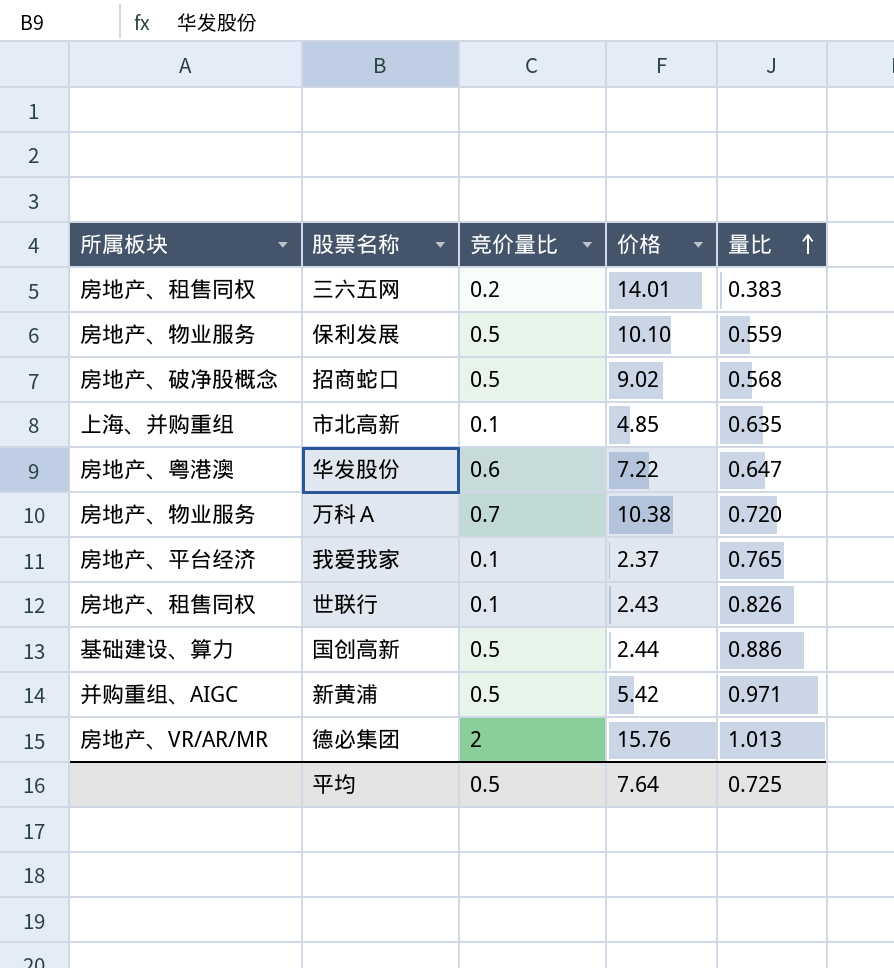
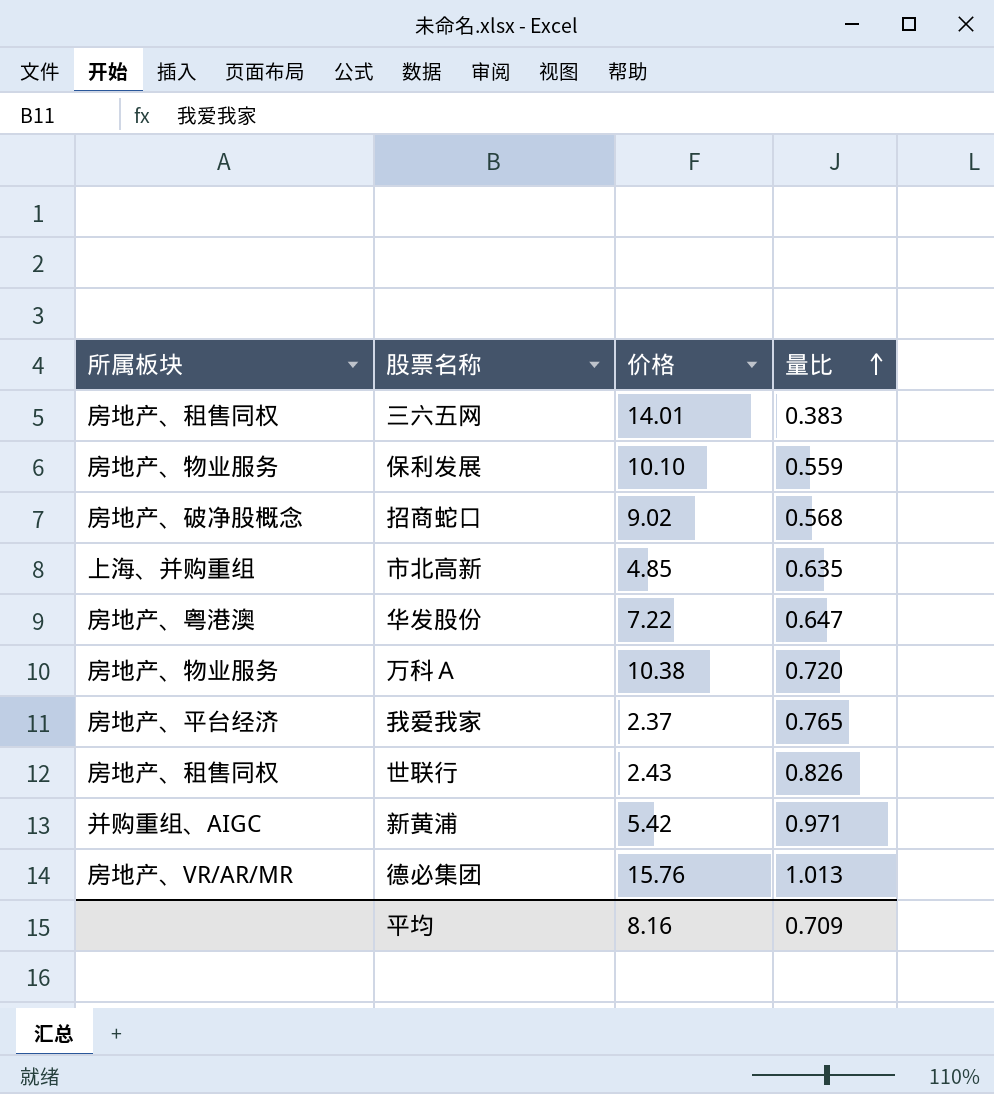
column 竞价量比 | position: 3 -> none
row 国创高新: 基础建设、算力 | 0.5 | 2.44 | 0.886 -> none
平均 | 价格: 7.64 -> 8.16
平均 | 量比: 0.725 -> 0.709

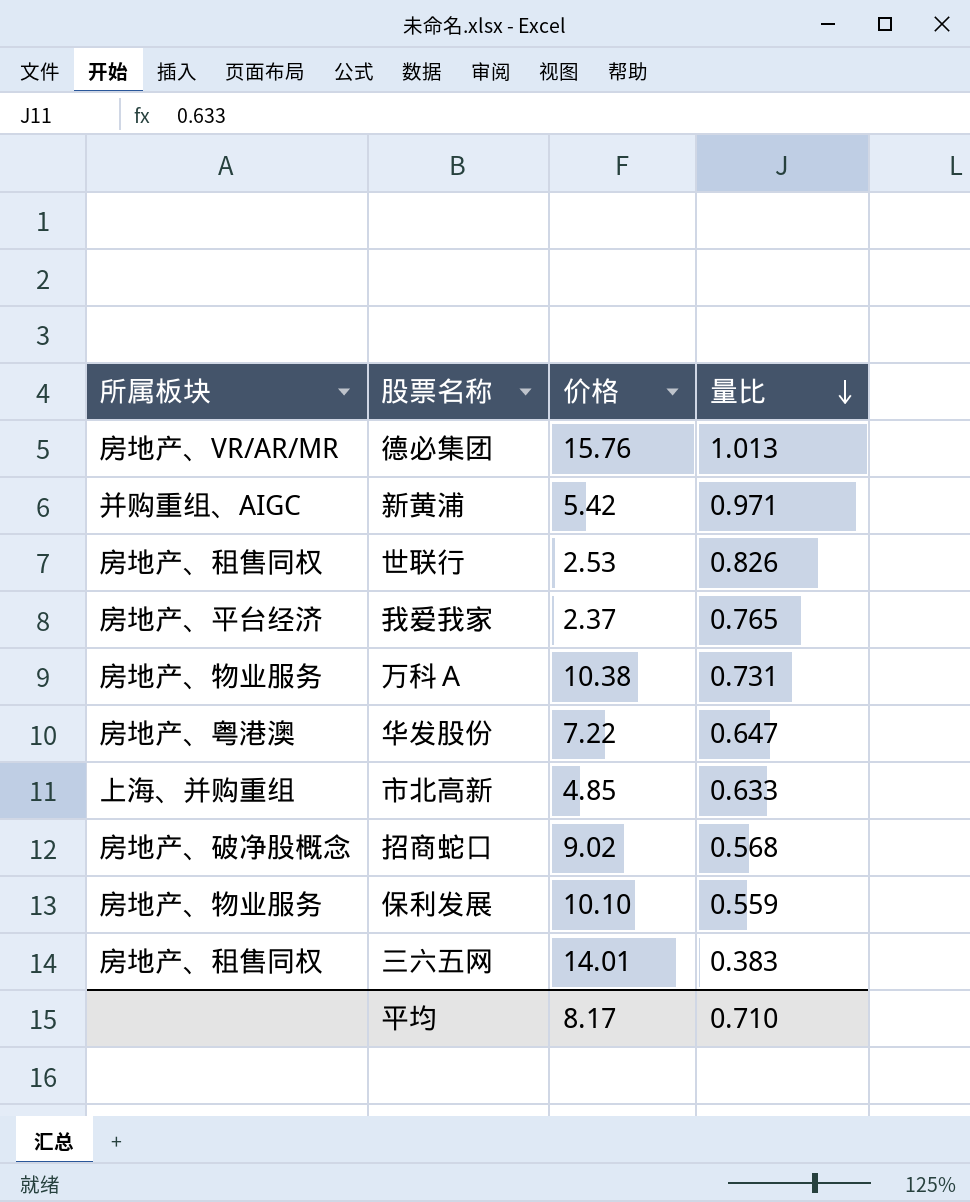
row order: 量比 ascending -> 量比 descending
世联行 | 价格: 2.43 -> 2.53
万科Ａ | 量比: 0.720 -> 0.731
市北高新 | 量比: 0.635 -> 0.633
平均 | 价格: 8.16 -> 8.17
平均 | 量比: 0.709 -> 0.710

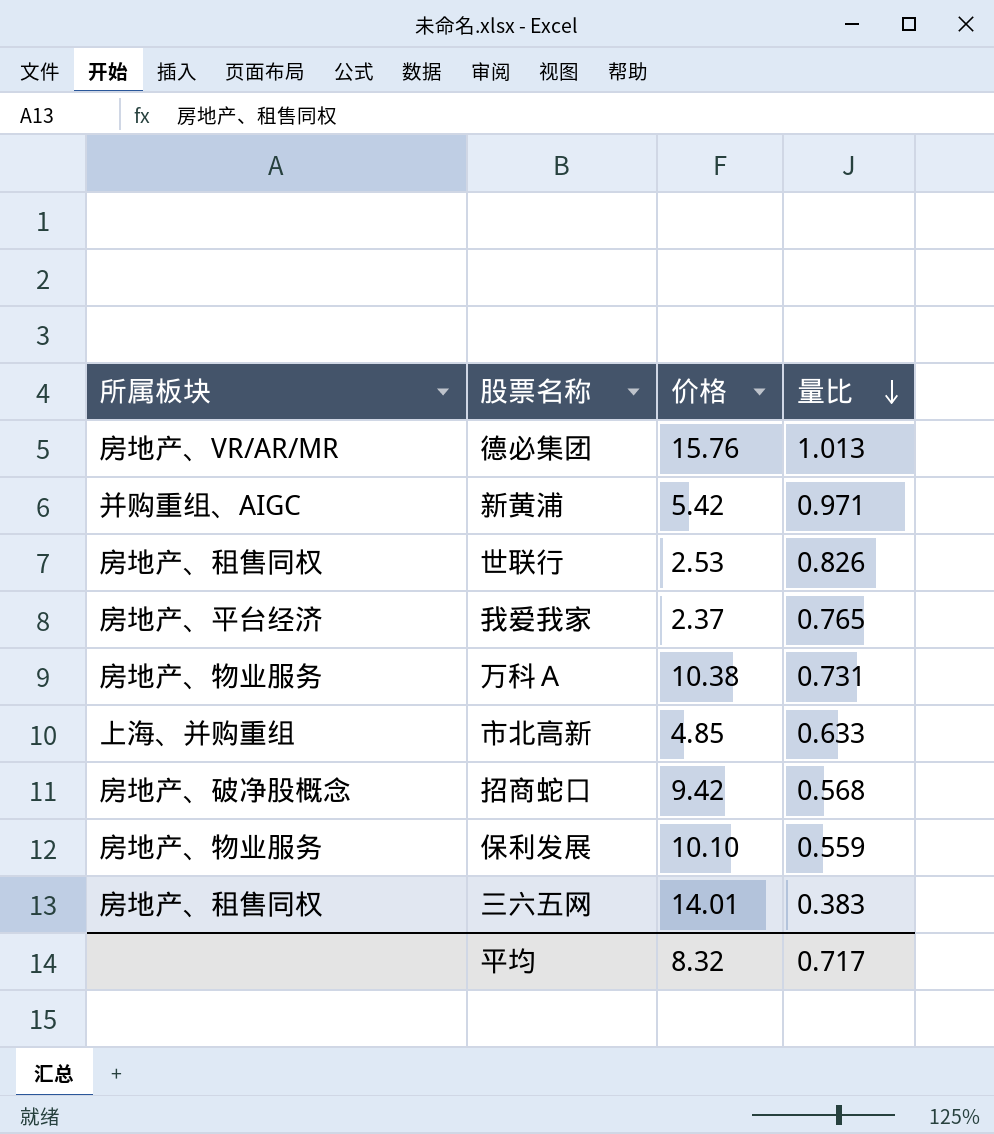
row 华发股份: 房地产、粤港澳 | 7.22 | 0.647 -> none
招商蛇口 | 价格: 9.02 -> 9.42
平均 | 价格: 8.17 -> 8.32
平均 | 量比: 0.710 -> 0.717

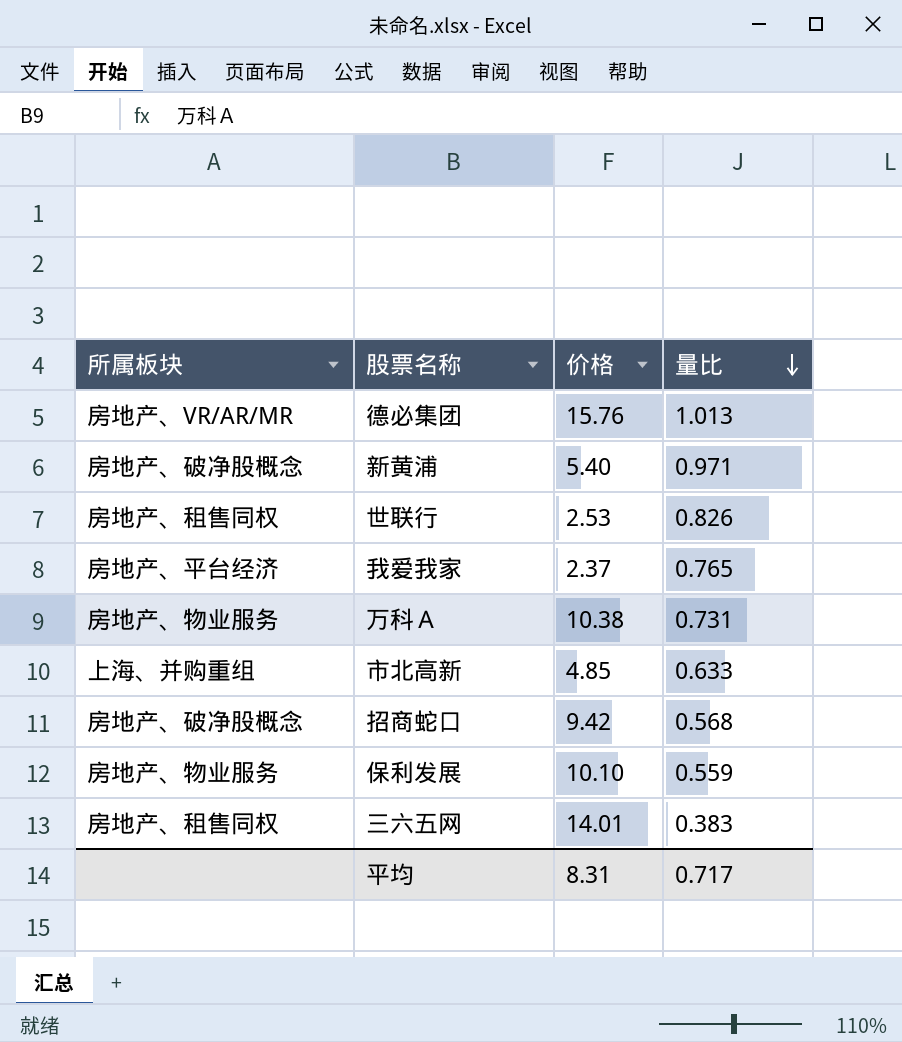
新黄浦 | 所属板块: 并购重组、AIGC -> 房地产、破净股概念
新黄浦 | 价格: 5.42 -> 5.40
平均 | 价格: 8.32 -> 8.31

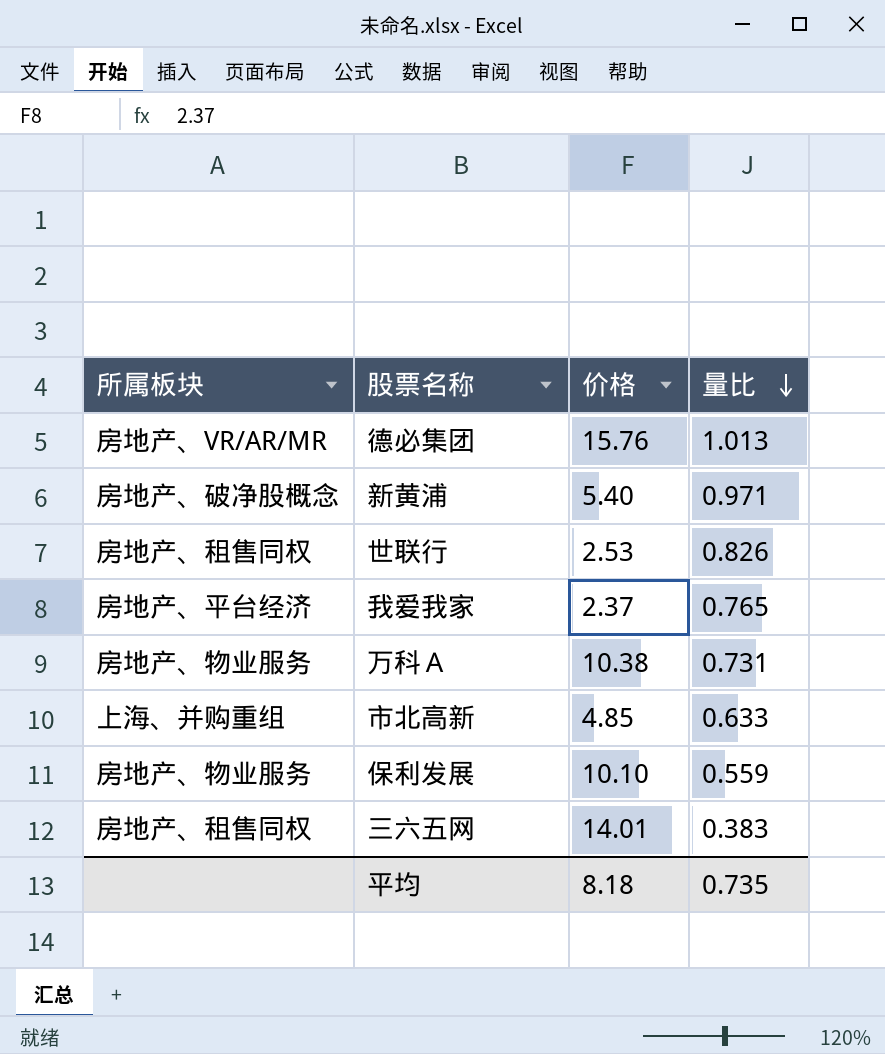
row 招商蛇口: 房地产、破净股概念 | 9.42 | 0.568 -> none
平均 | 价格: 8.31 -> 8.18
平均 | 量比: 0.717 -> 0.735

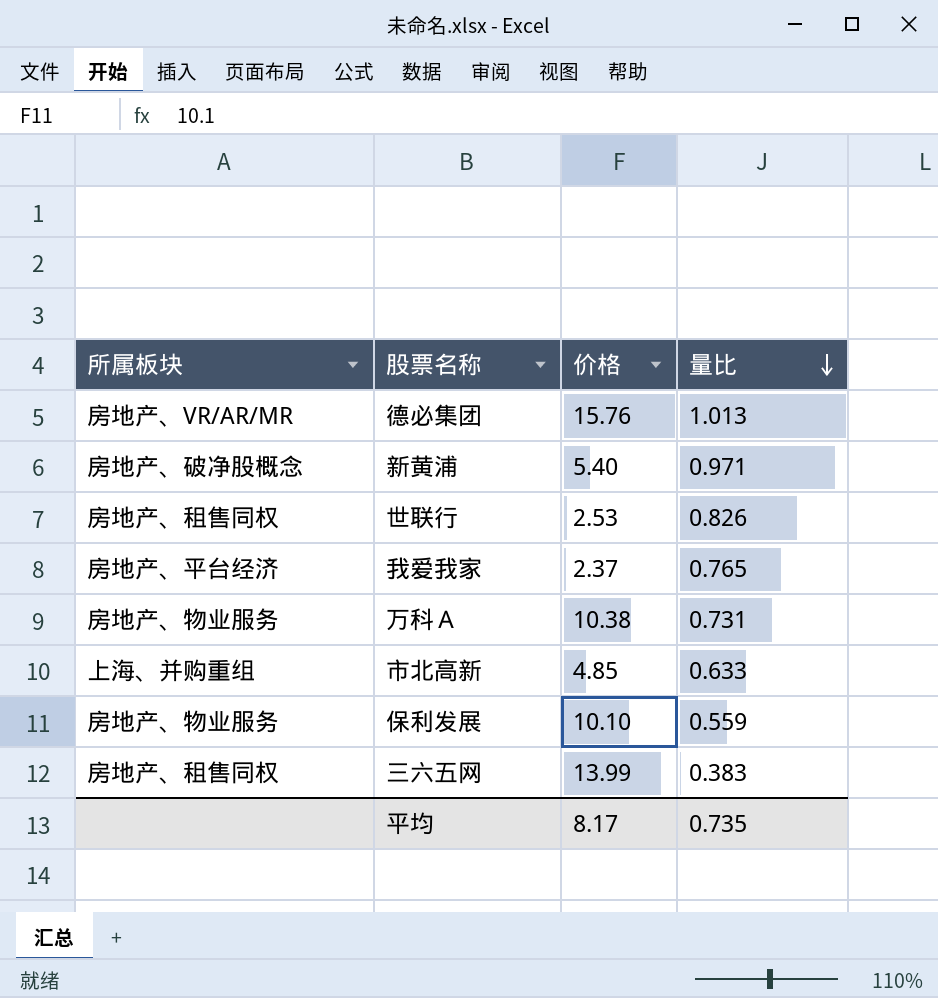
三六五网 | 价格: 14.01 -> 13.99
平均 | 价格: 8.18 -> 8.17

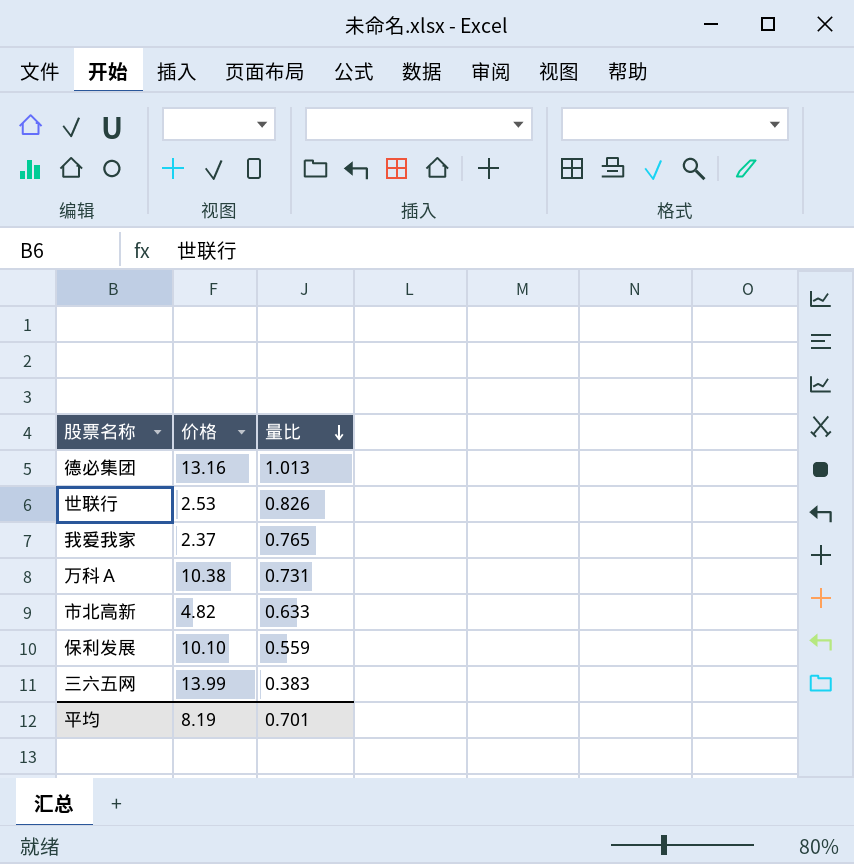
column 所属板块 | position: 1 -> none
row 新黄浦: 房地产、破净股概念 | 5.40 | 0.971 -> none
德必集团 | 价格: 15.76 -> 13.16
市北高新 | 价格: 4.85 -> 4.82
平均 | 价格: 8.17 -> 8.19
平均 | 量比: 0.735 -> 0.701

